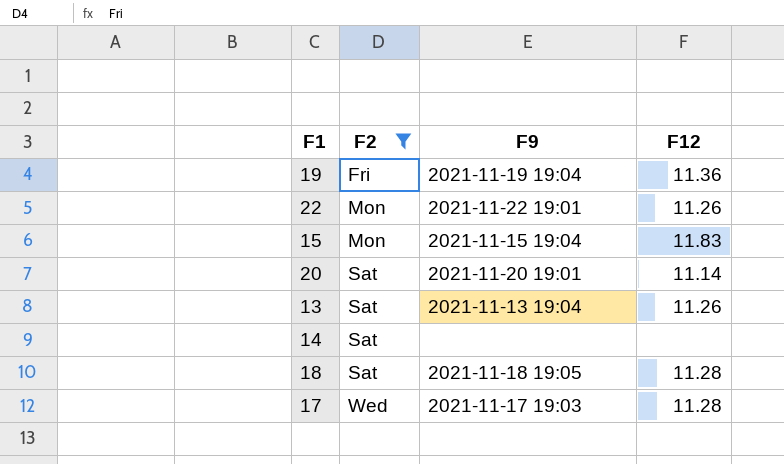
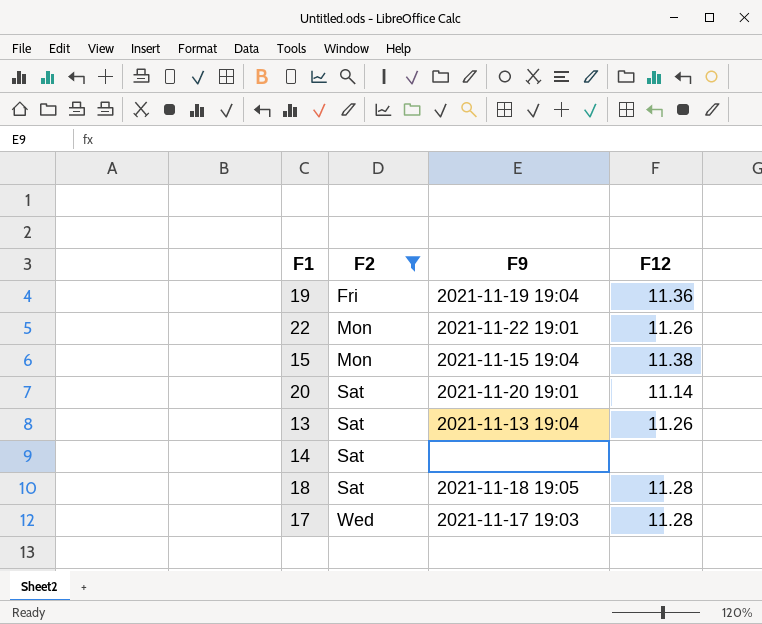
15 | F12: 11.83 -> 11.38

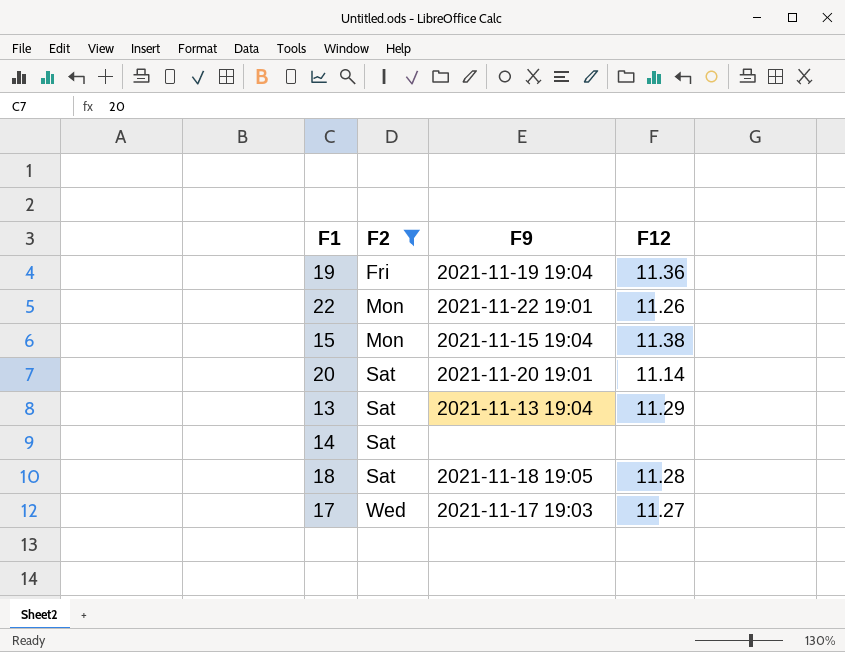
13 | F12: 11.26 -> 11.29
17 | F12: 11.28 -> 11.27

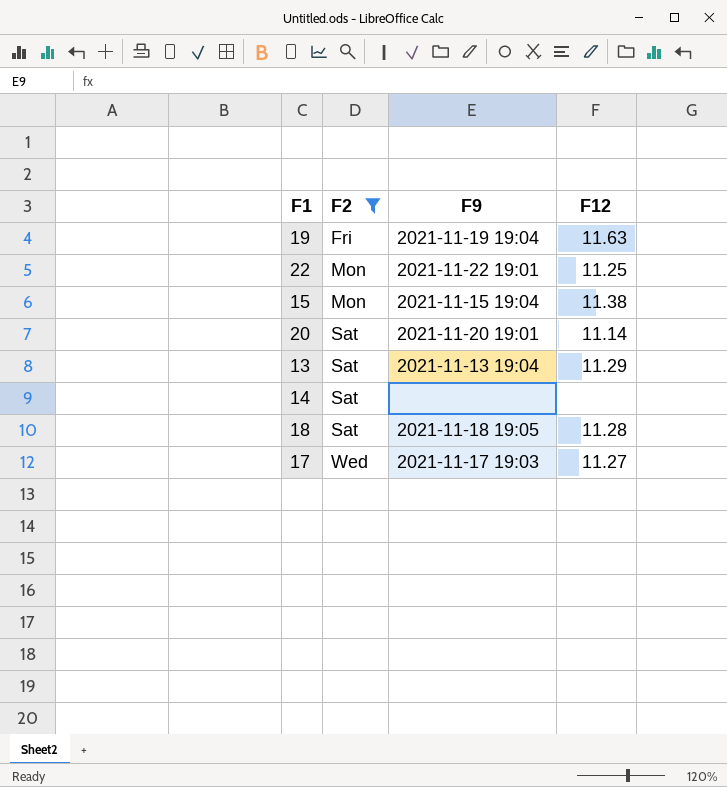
19 | F12: 11.36 -> 11.63
22 | F12: 11.26 -> 11.25

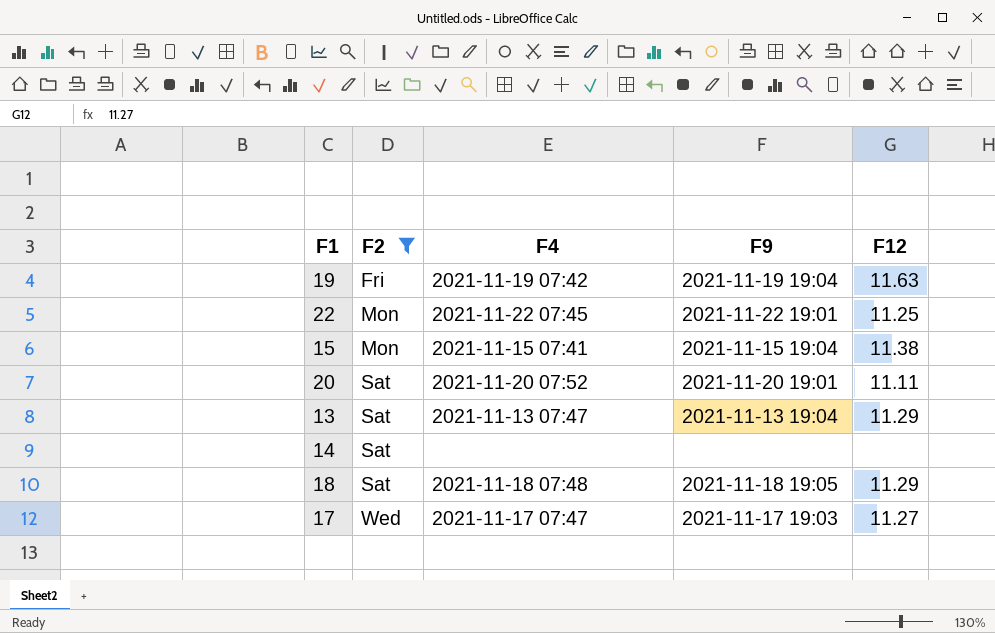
column F4 | position: none -> 3
20 | F12: 11.14 -> 11.11
18 | F12: 11.28 -> 11.29

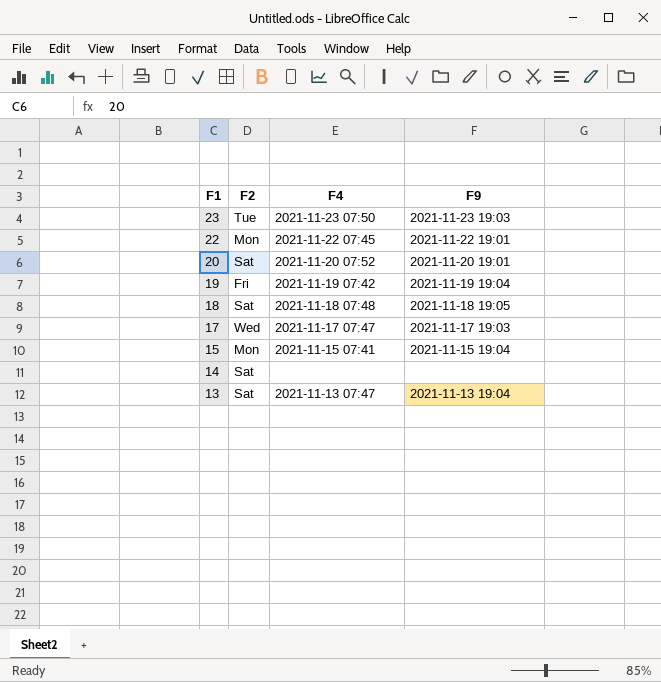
filter: F2 != Tue -> none
row order: F2 ascending -> F1 descending
column F12 | position: 5 -> none

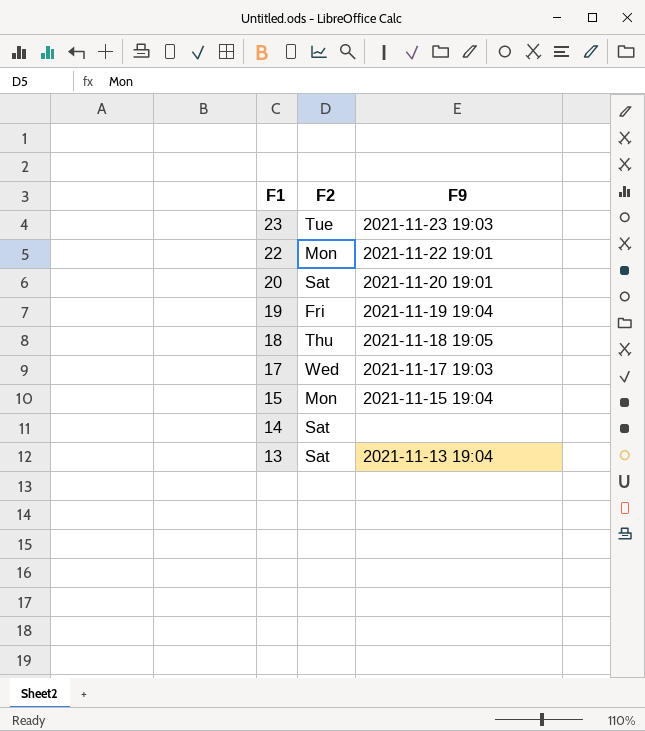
column F4 | position: 3 -> none
18 | F2: Sat -> Thu

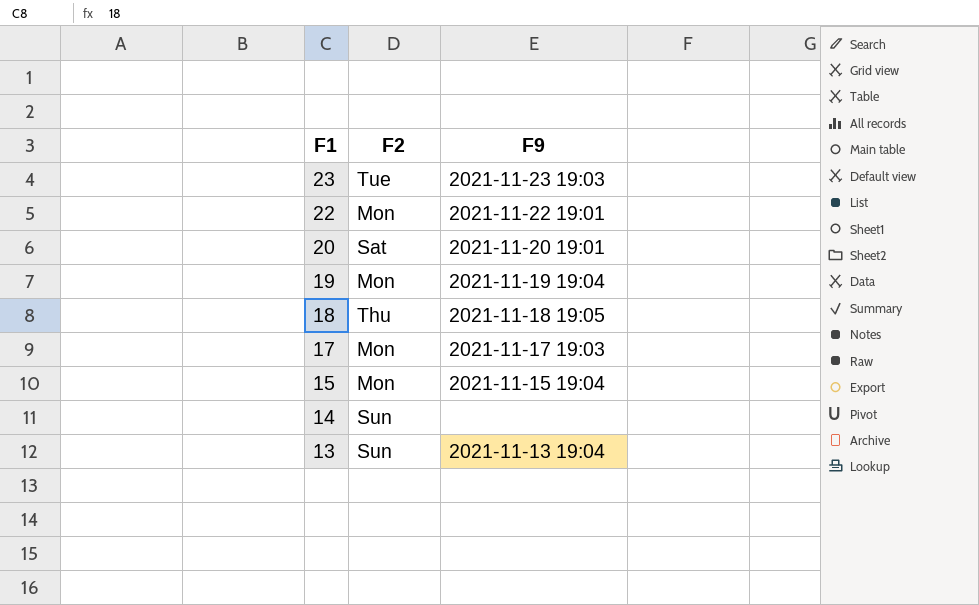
19 | F2: Fri -> Mon
17 | F2: Wed -> Mon
14 | F2: Sat -> Sun
13 | F2: Sat -> Sun

